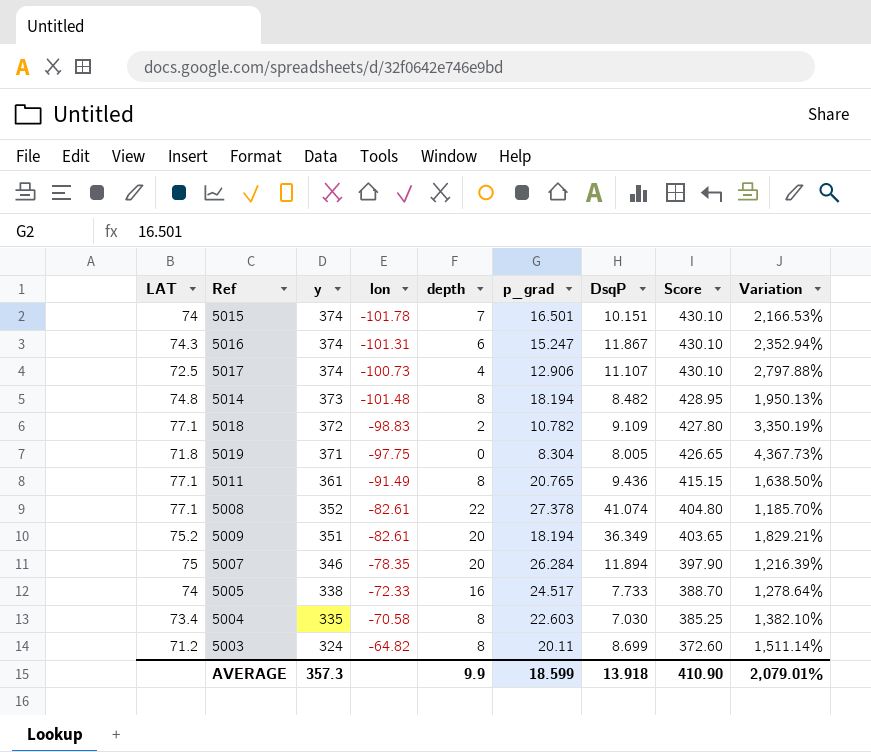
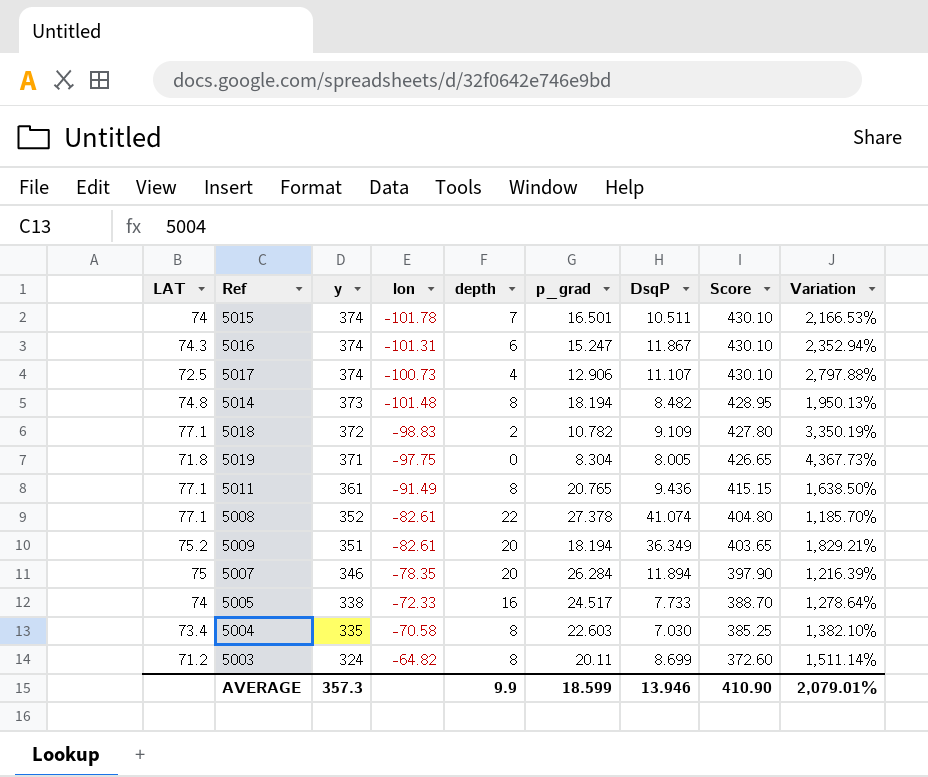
5015 | DsqP: 10.151 -> 10.511
AVERAGE | DsqP: 13.918 -> 13.946

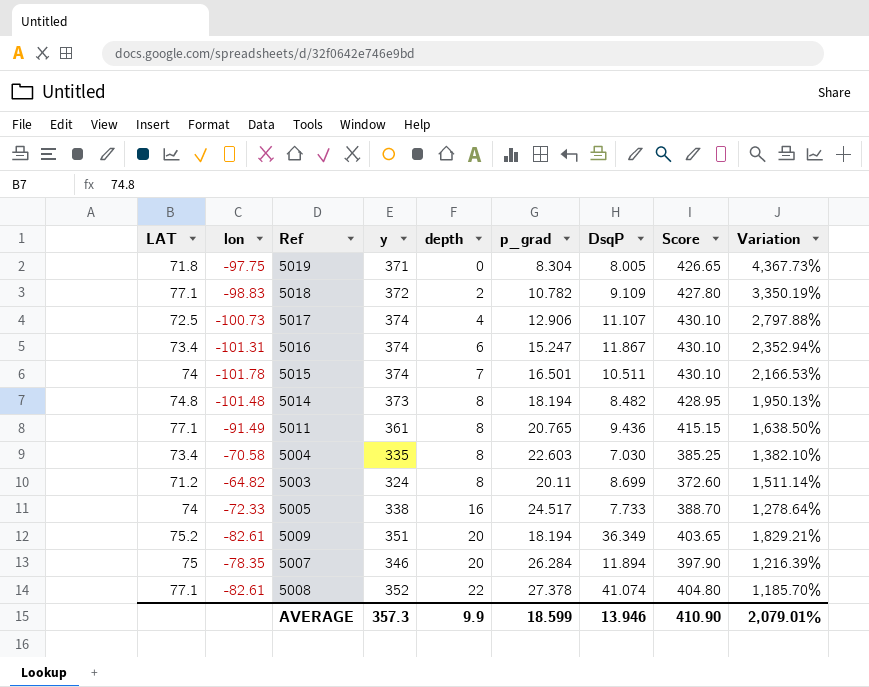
row order: y descending -> depth ascending
column lon | position: 4 -> 2
5016 | LAT: 74.3 -> 73.4

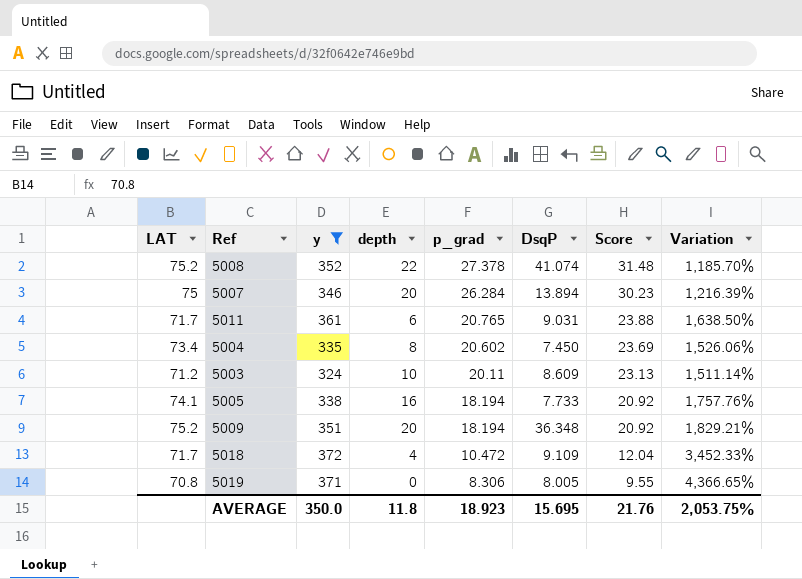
filter: none -> y <= 372
row order: depth ascending -> p_grad descending
column lon | position: 2 -> none
column Score | formula: [y] * 1.15 -> [p_grad] * 1.15
5008 | LAT: 77.1 -> 75.2
5007 | DsqP: 11.894 -> 13.894
5011 | LAT: 77.1 -> 71.7
5011 | depth: 8 -> 6
5011 | DsqP: 9.436 -> 9.031
5004 | p_grad: 22.603 -> 20.602
5004 | DsqP: 7.030 -> 7.450
5004 | Variation: 1,382.10% -> 1,526.06%
5003 | depth: 8 -> 10
5003 | DsqP: 8.699 -> 8.609
5005 | LAT: 74 -> 74.1
5005 | p_grad: 24.517 -> 18.194
5005 | Variation: 1,278.64% -> 1,757.76%
5009 | DsqP: 36.349 -> 36.348
5018 | LAT: 77.1 -> 71.7
5018 | depth: 2 -> 4
5018 | p_grad: 10.782 -> 10.472
5018 | Variation: 3,350.19% -> 3,452.33%
5019 | LAT: 71.8 -> 70.8
5019 | p_grad: 8.304 -> 8.306
5019 | Variation: 4,367.73% -> 4,366.65%
AVERAGE | y: 357.3 -> 350.0
AVERAGE | depth: 9.9 -> 11.8
AVERAGE | p_grad: 18.599 -> 18.923
AVERAGE | DsqP: 13.946 -> 15.695
AVERAGE | Score: 410.90 -> 21.76
AVERAGE | Variation: 2,079.01% -> 2,053.75%

